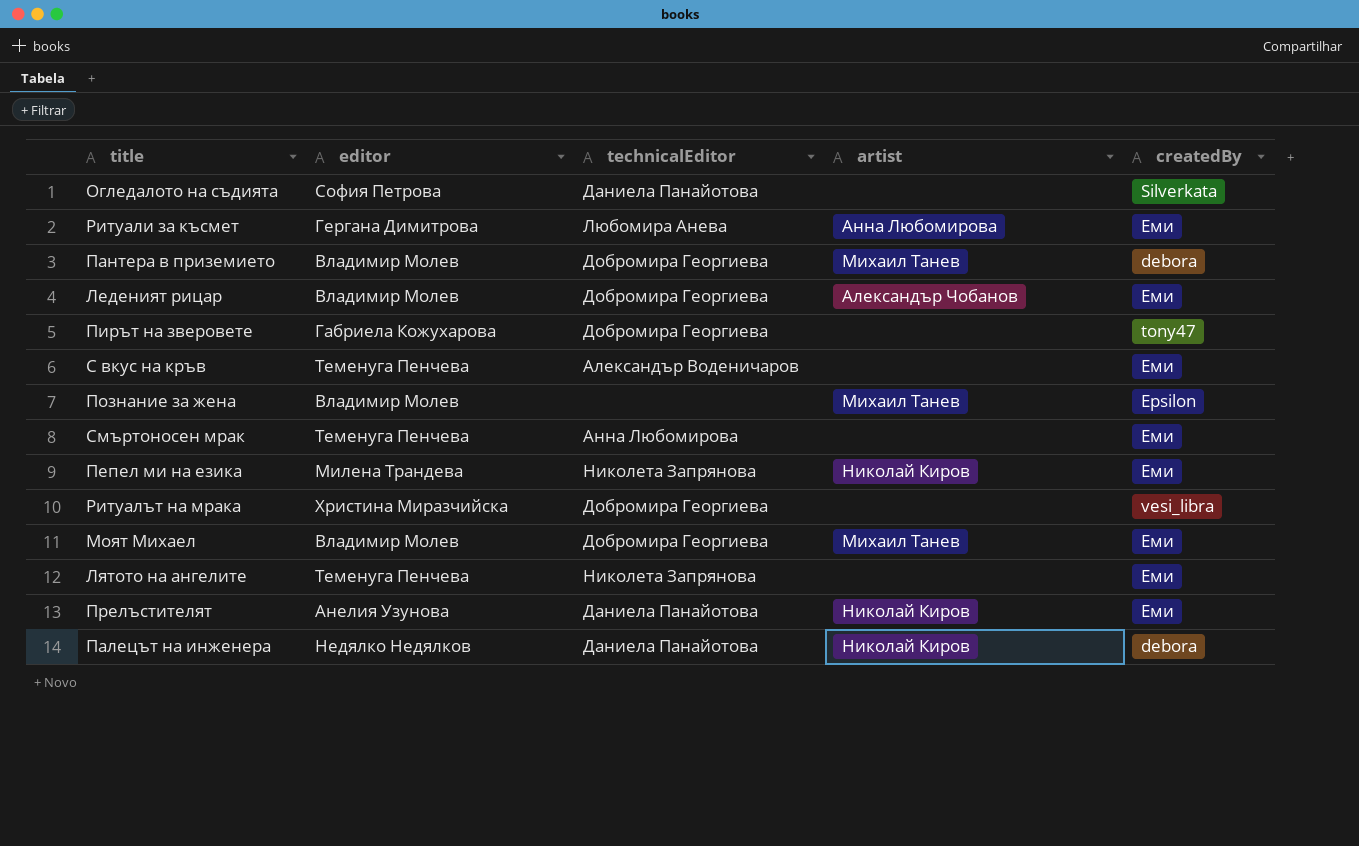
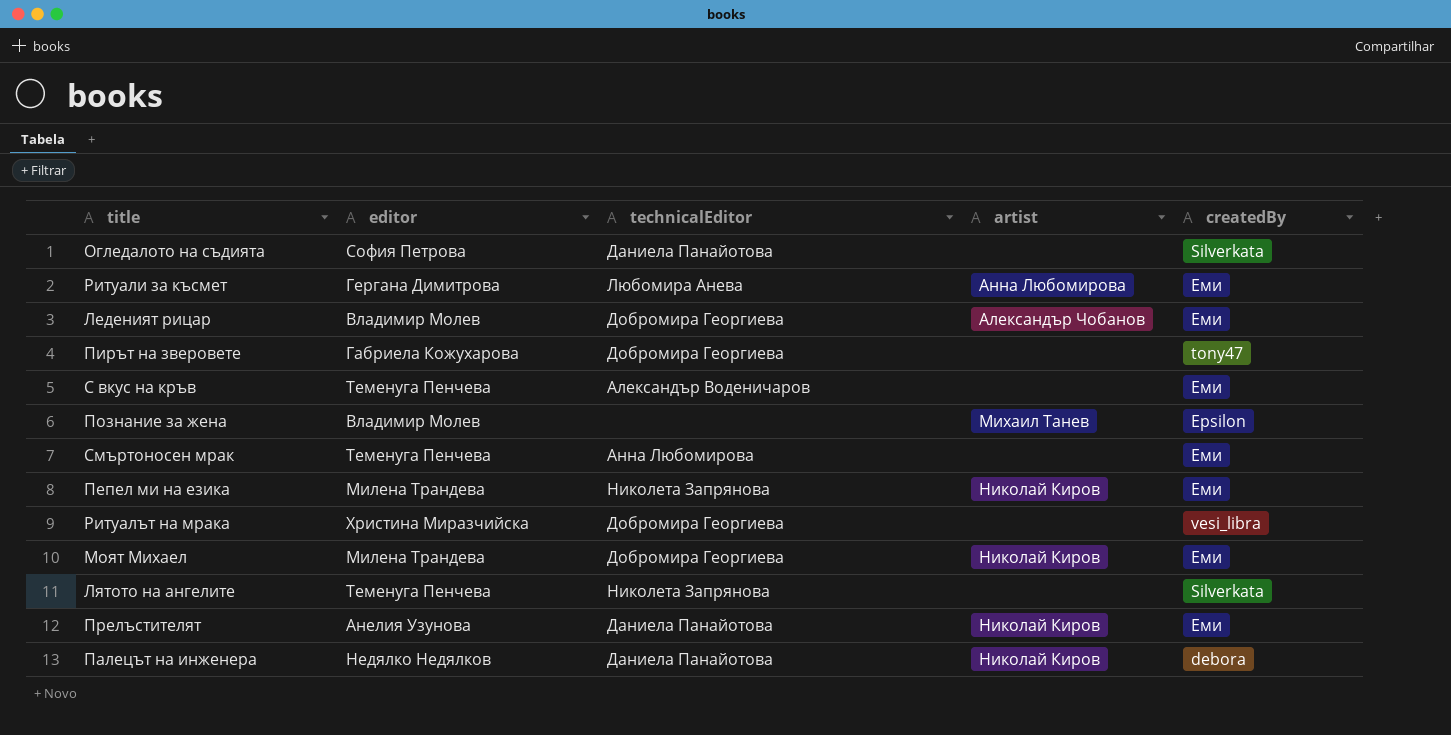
row Пантера в приземието: Владимир Молев | Добромира Георгиева | Михаил Танев | debora -> none
Моят Михаел | editor: Владимир Молев -> Милена Трандева
Моят Михаел | artist: Михаил Танев -> Николай Киров
Лятото на ангелите | createdBy: Еми -> Silverkata

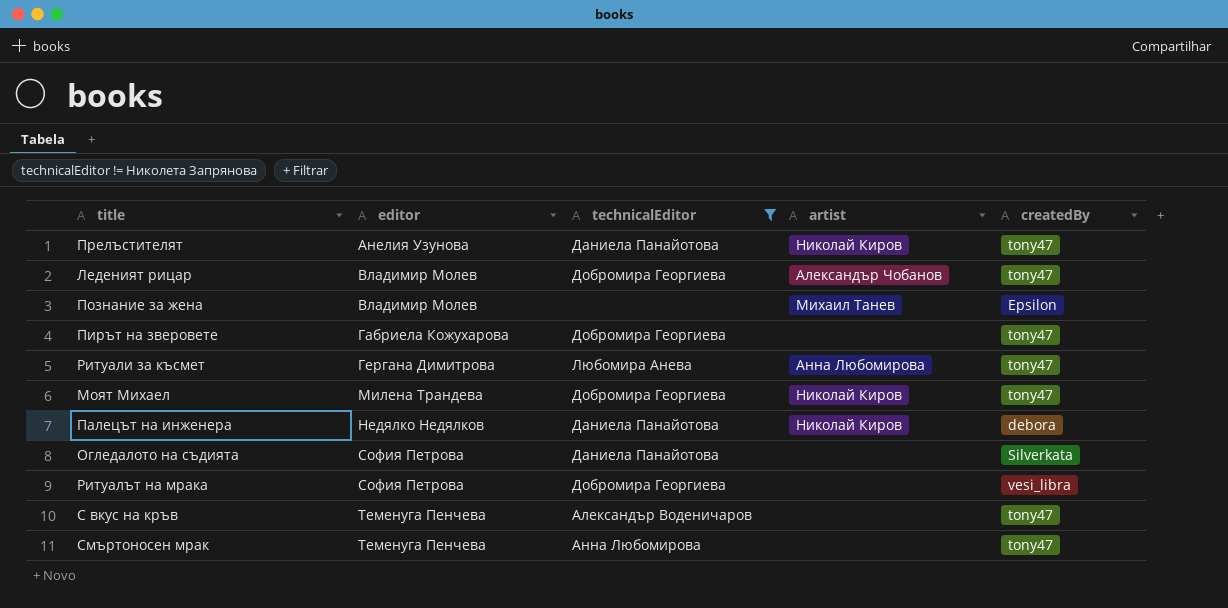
filter: none -> technicalEditor != Николета Запрянова
row order: none -> editor ascending
Прелъстителят | createdBy: Еми -> tony47
Леденият рицар | createdBy: Еми -> tony47
Ритуали за късмет | createdBy: Еми -> tony47
Моят Михаел | createdBy: Еми -> tony47
Ритуалът на мрака | editor: Христина Миразчийска -> София Петрова
С вкус на кръв | createdBy: Еми -> tony47
Смъртоносен мрак | createdBy: Еми -> tony47

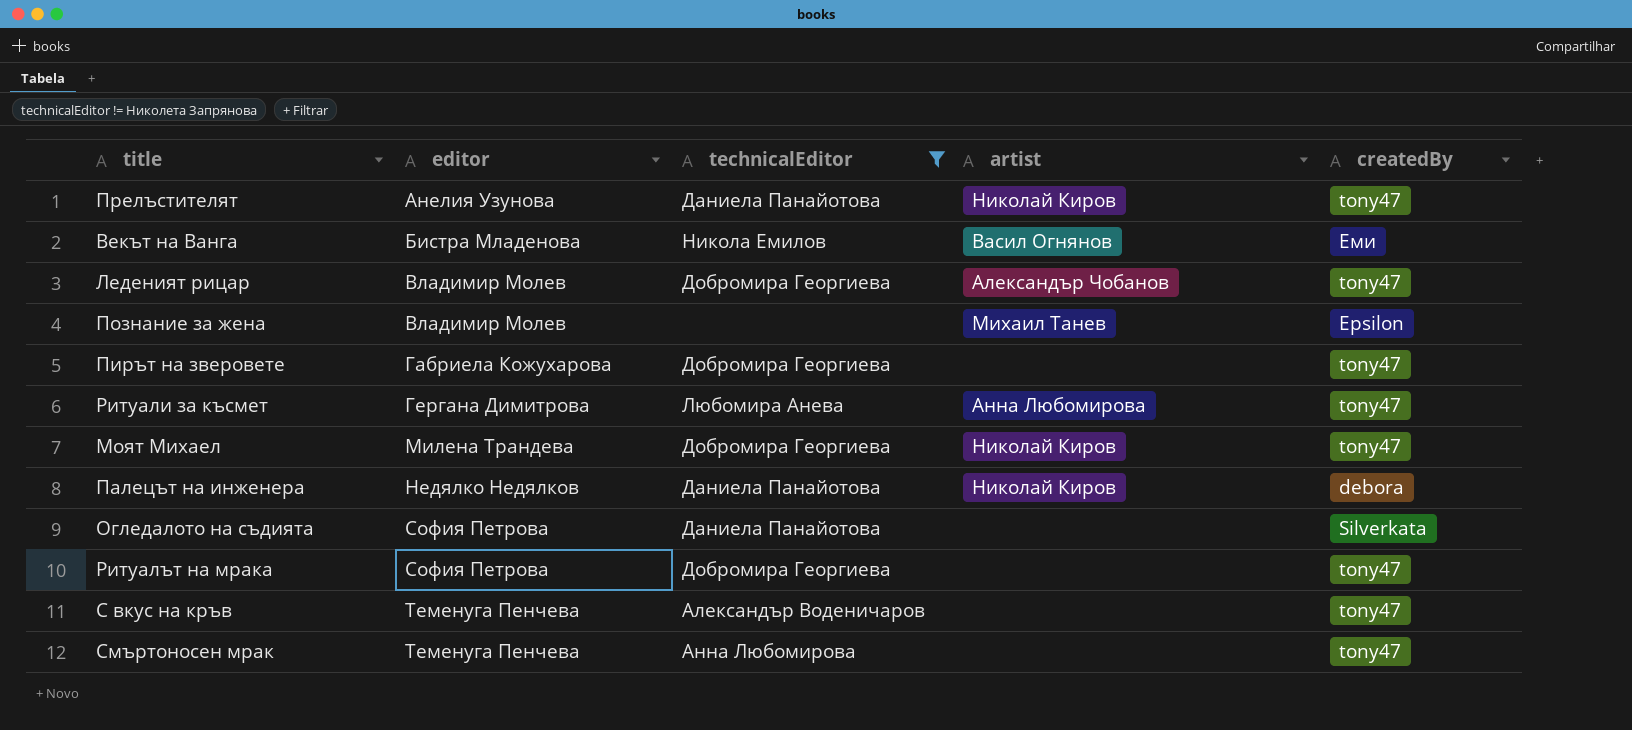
row Векът на Ванга: none -> Бистра Младенова | Никола Емилов | Васил Огнянов | Еми
Ритуалът на мрака | createdBy: vesi_libra -> tony47

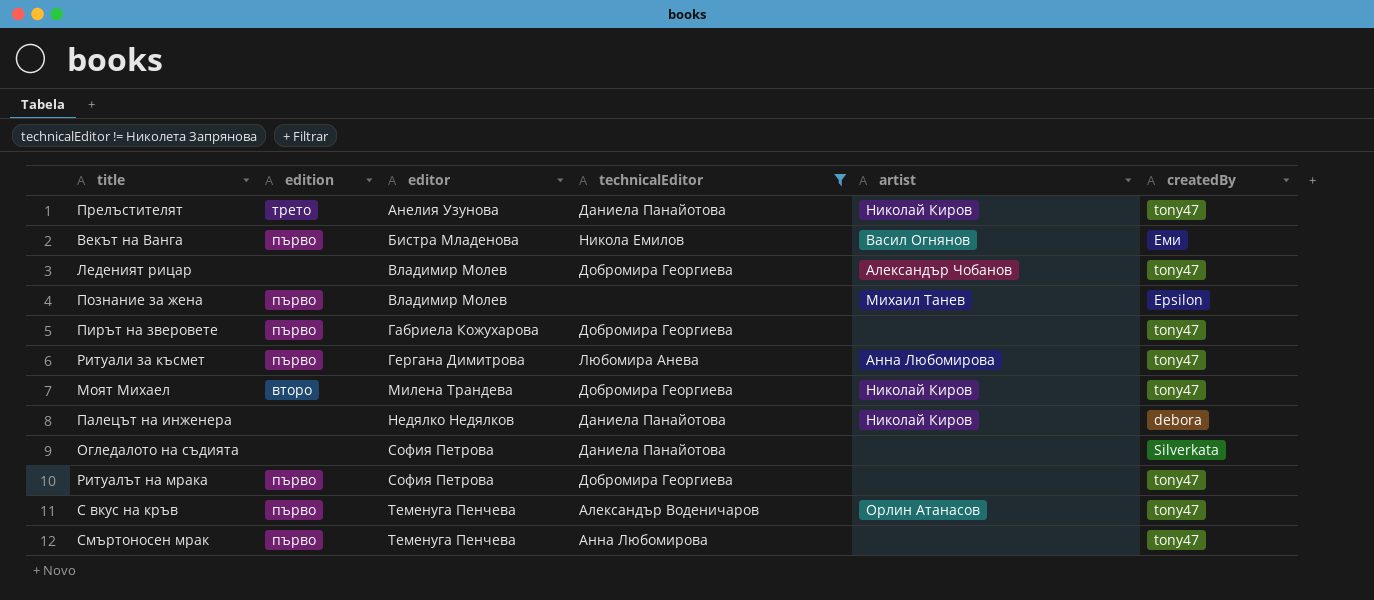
column edition | position: none -> 2
С вкус на кръв | artist: none -> Орлин Атанасов

